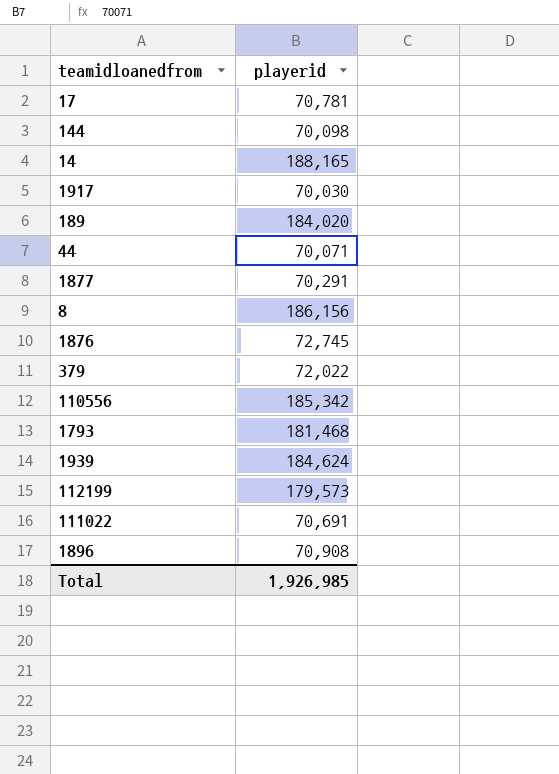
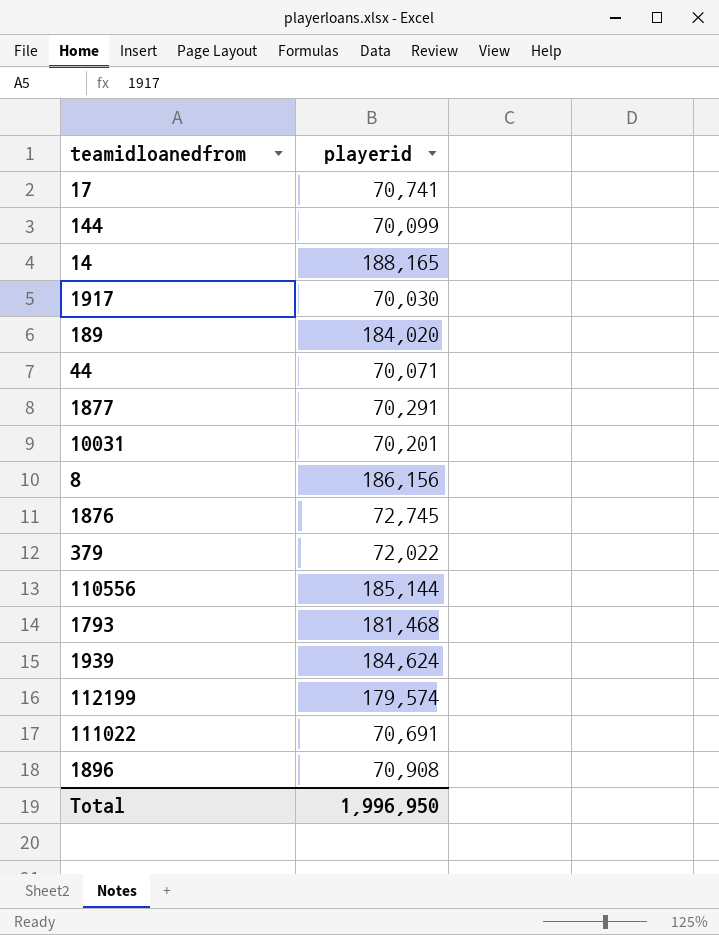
17 | playerid: 70,781 -> 70,741
144 | playerid: 70,098 -> 70,099
row 10031: none -> 70,201
110556 | playerid: 185,342 -> 185,144
112199 | playerid: 179,573 -> 179,574
Total | playerid: 1,926,985 -> 1,996,950

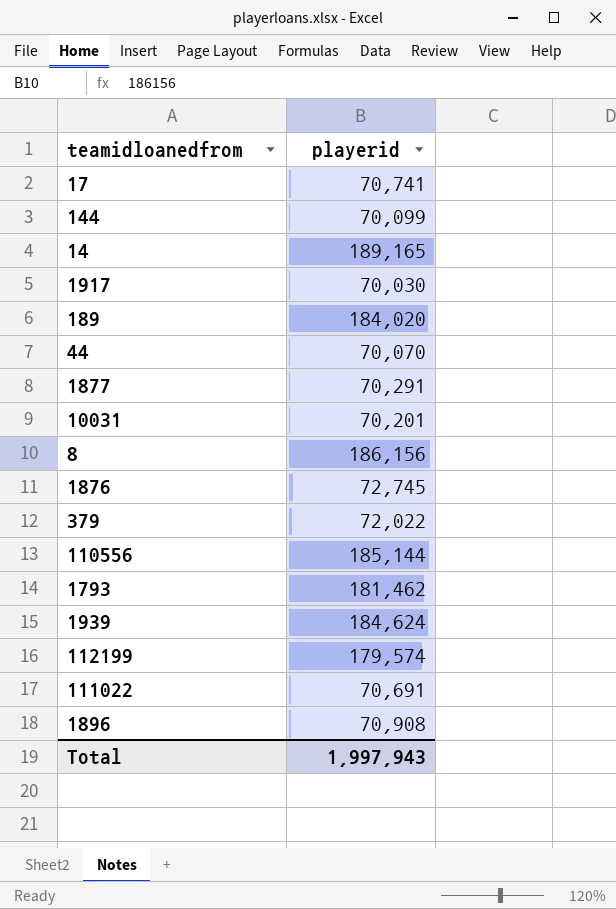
14 | playerid: 188,165 -> 189,165
44 | playerid: 70,071 -> 70,070
1793 | playerid: 181,468 -> 181,462
Total | playerid: 1,996,950 -> 1,997,943

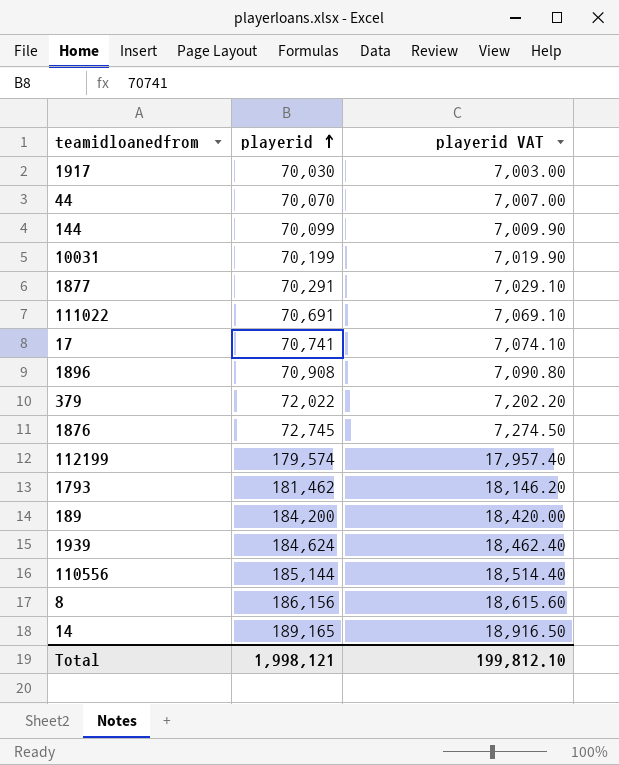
row order: none -> playerid ascending
column playerid VAT | formula: none -> [playerid] * 0.1
10031 | playerid: 70,201 -> 70,199
189 | playerid: 184,020 -> 184,200
Total | playerid: 1,997,943 -> 1,998,121

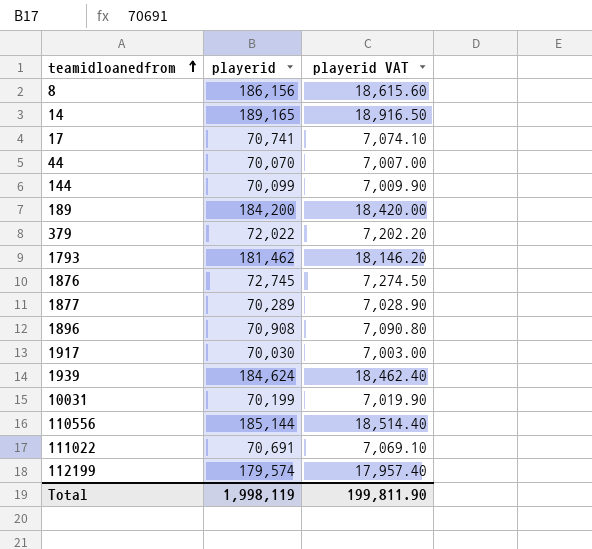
row order: playerid ascending -> teamidloanedfrom ascending
1877 | playerid: 70,291 -> 70,289
1877 | playerid VAT: 7,029.10 -> 7,028.90
Total | playerid: 1,998,121 -> 1,998,119
Total | playerid VAT: 199,812.10 -> 199,811.90

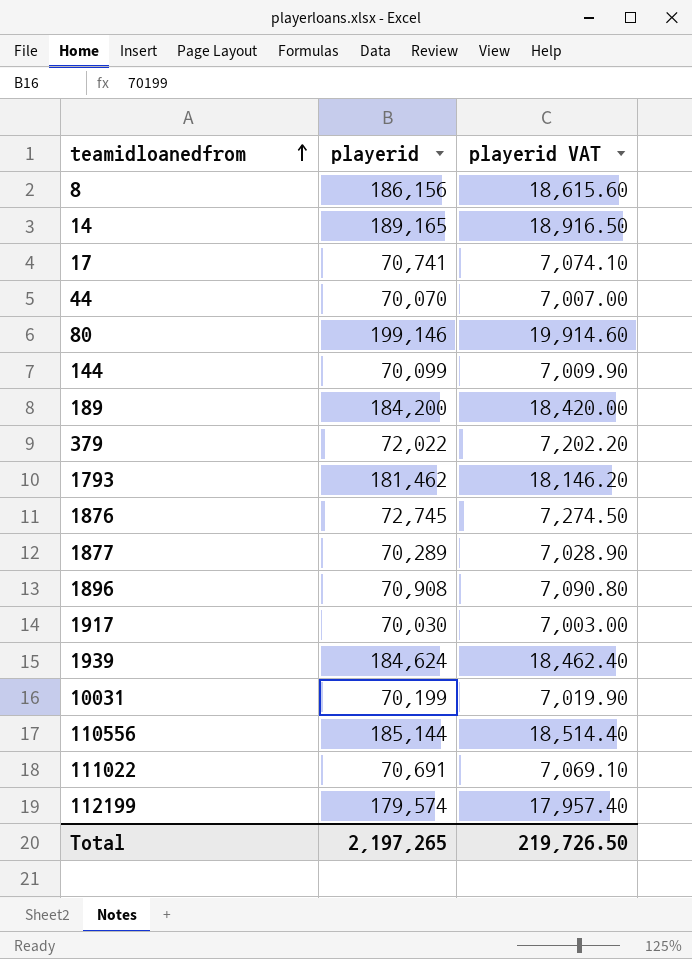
row 80: none -> 199,146 | 19,914.60
Total | playerid: 1,998,119 -> 2,197,265
Total | playerid VAT: 199,811.90 -> 219,726.50

